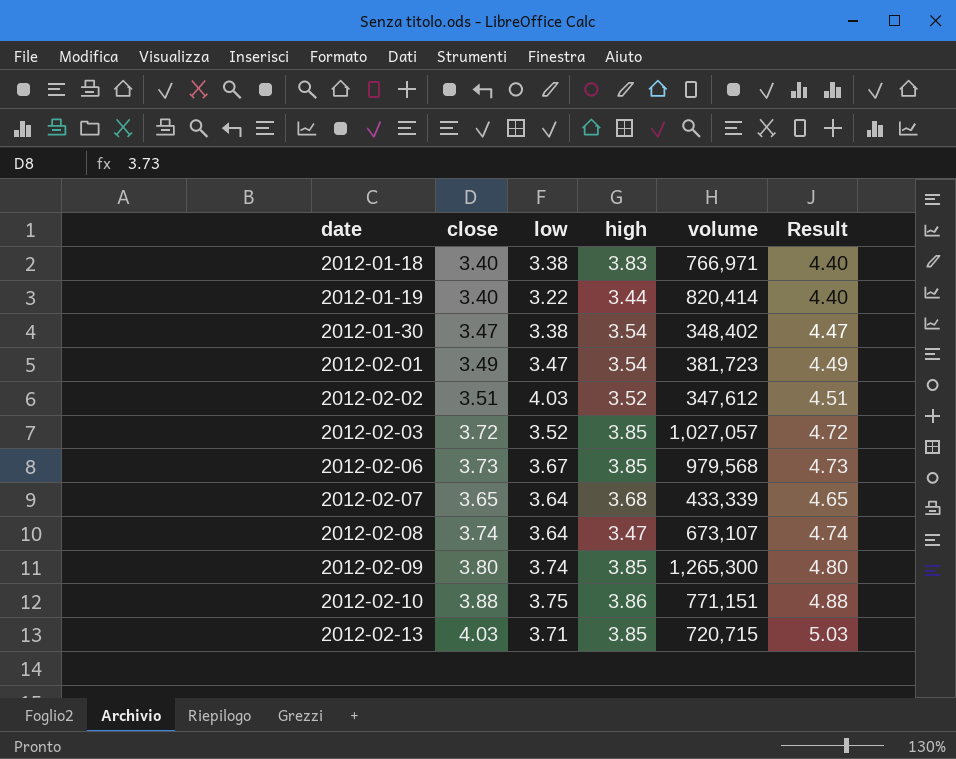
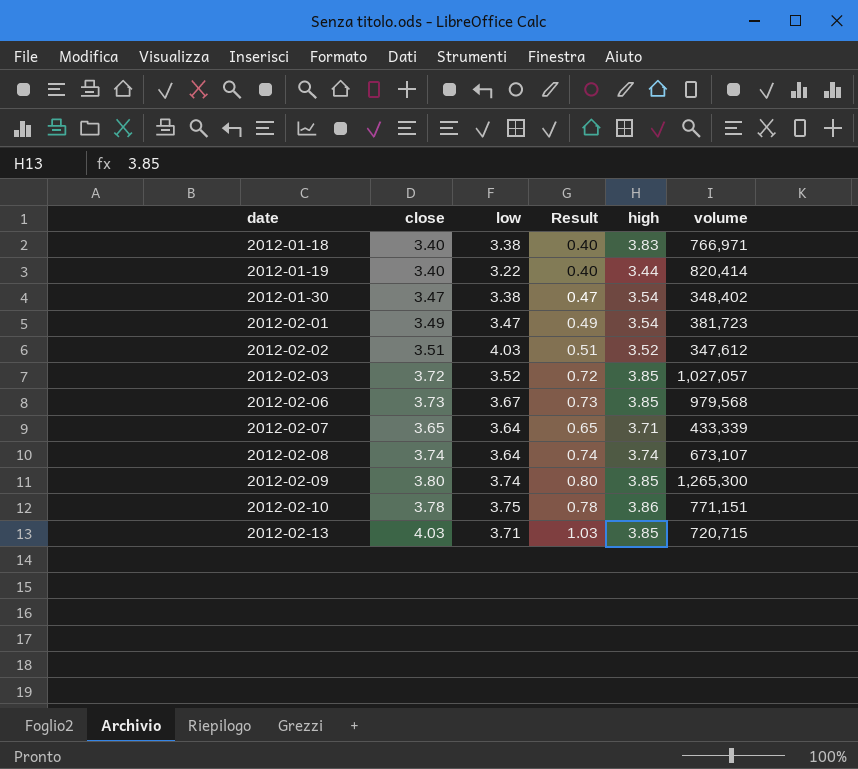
column Result | formula: [close] + 1 -> [close] - 3
column Result | position: 6 -> 4
2012-02-07 | high: 3.68 -> 3.71
2012-02-08 | high: 3.47 -> 3.74
2012-02-10 | close: 3.88 -> 3.78

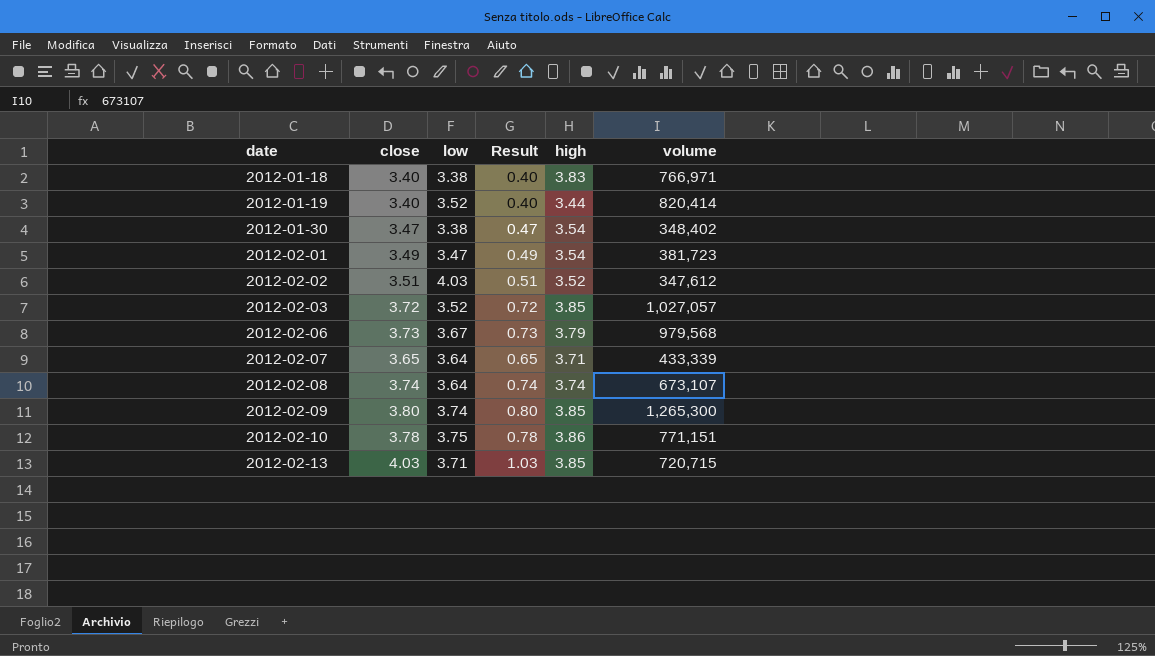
2012-01-19 | low: 3.22 -> 3.52
2012-02-06 | high: 3.85 -> 3.79

